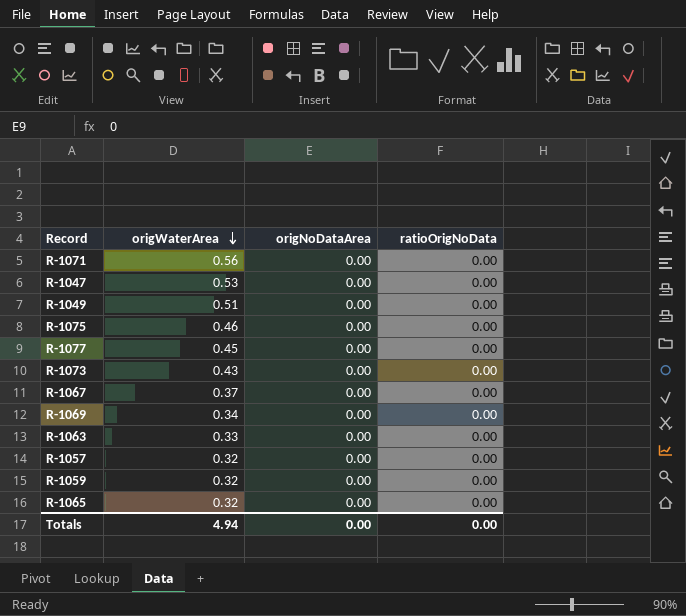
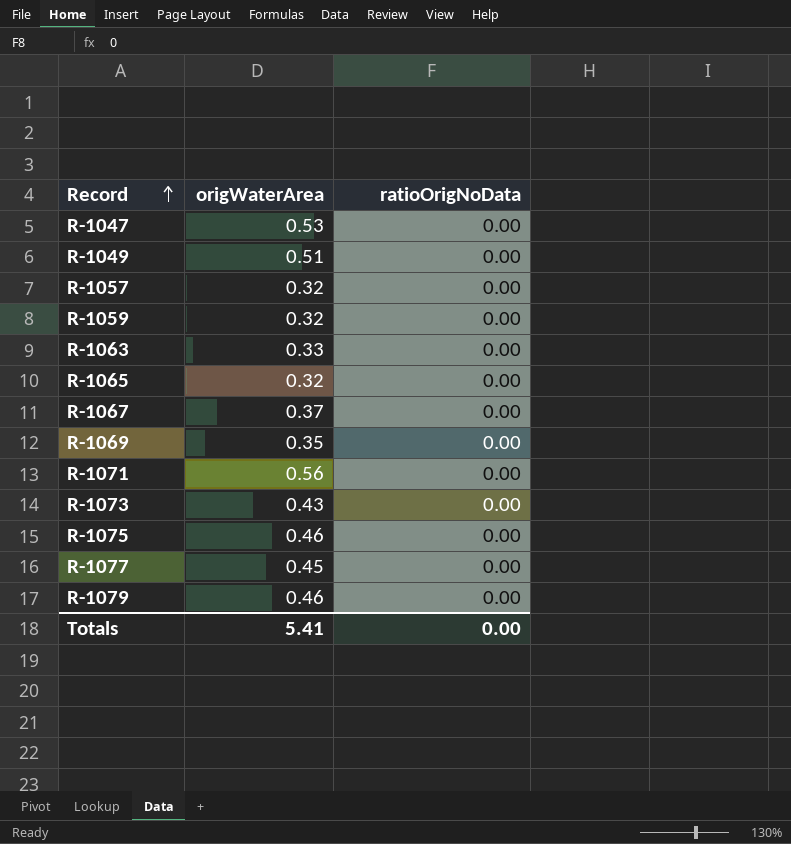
row order: origWaterArea descending -> Record ascending
column origNoDataArea | position: 3 -> none
R-1069 | origWaterArea: 0.34 -> 0.35
row R-1079: none -> 0.46 | 0.00
Totals | origWaterArea: 4.94 -> 5.41

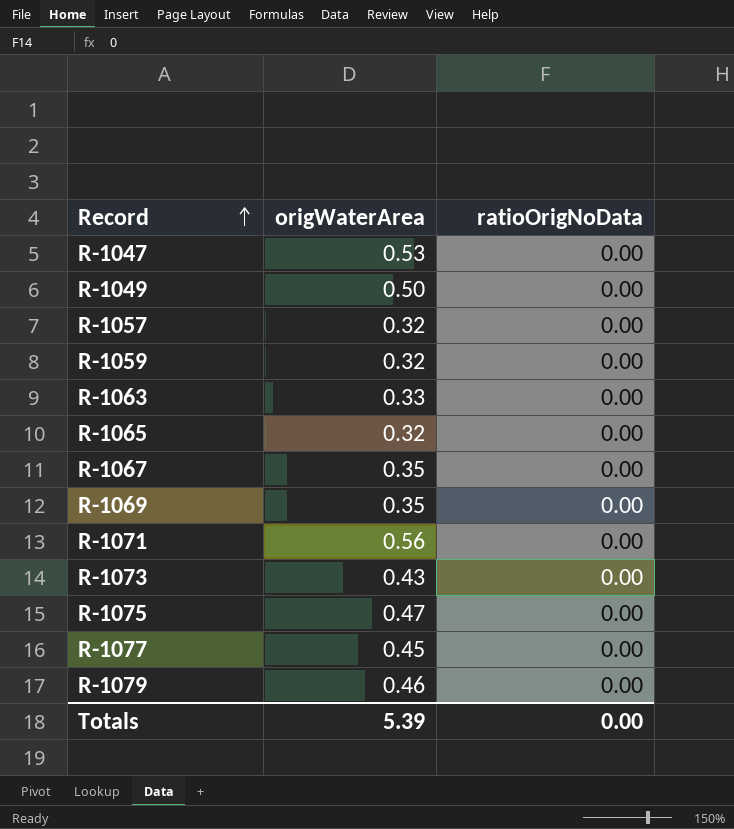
R-1049 | origWaterArea: 0.51 -> 0.50
R-1067 | origWaterArea: 0.37 -> 0.35
R-1075 | origWaterArea: 0.46 -> 0.47
Totals | origWaterArea: 5.41 -> 5.39

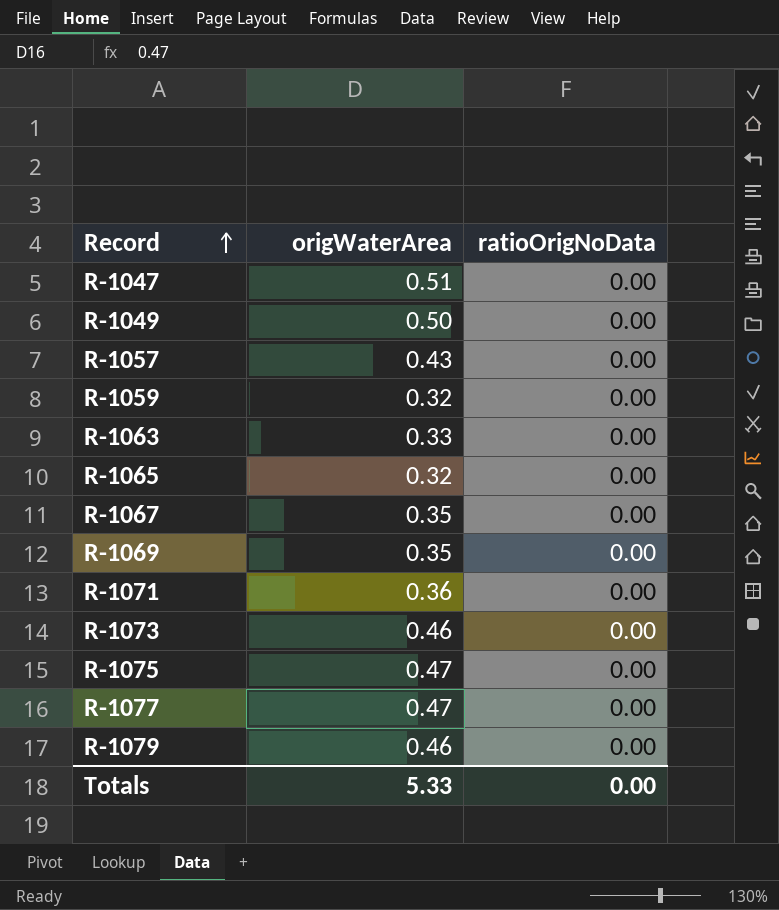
R-1047 | origWaterArea: 0.53 -> 0.51
R-1057 | origWaterArea: 0.32 -> 0.43
R-1071 | origWaterArea: 0.56 -> 0.36
R-1073 | origWaterArea: 0.43 -> 0.46
R-1077 | origWaterArea: 0.45 -> 0.47
Totals | origWaterArea: 5.39 -> 5.33

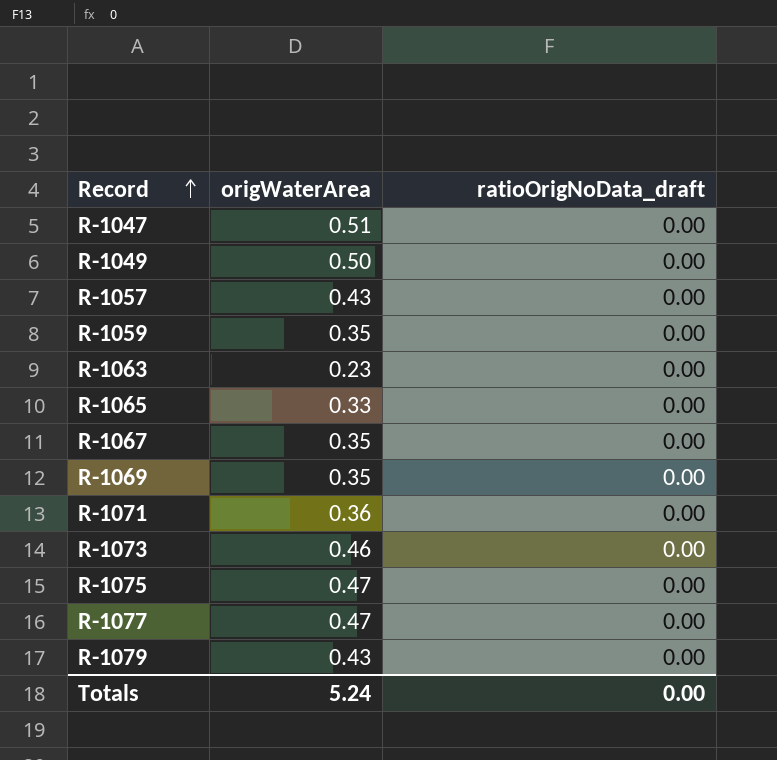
column name: ratioOrigNoData -> ratioOrigNoData_draft
R-1059 | origWaterArea: 0.32 -> 0.35
R-1063 | origWaterArea: 0.33 -> 0.23
R-1065 | origWaterArea: 0.32 -> 0.33
R-1079 | origWaterArea: 0.46 -> 0.43
Totals | origWaterArea: 5.33 -> 5.24

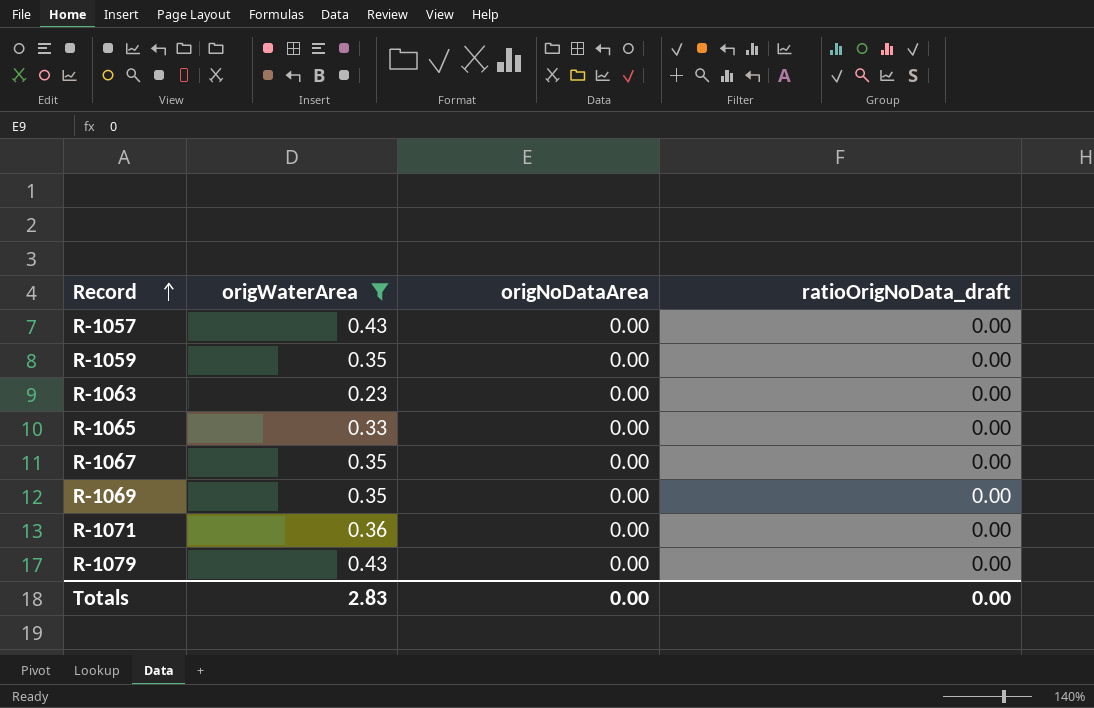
filter: none -> origWaterArea <= 0.43
column origNoDataArea | position: none -> 3
Totals | origWaterArea: 5.24 -> 2.83

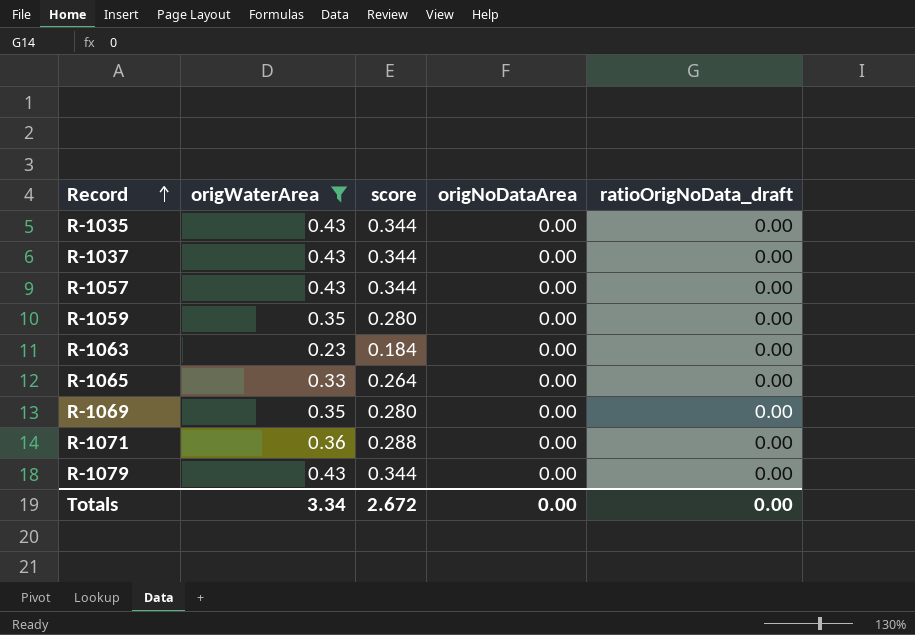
column score | formula: none -> [origWaterArea] * 0.8
row R-1067: 0.35 | 0.00 | 0.00 -> none
row R-1035: none -> 0.43 | 0.344 | 0.00 | 0.00
row R-1037: none -> 0.43 | 0.344 | 0.00 | 0.00
Totals | origWaterArea: 2.83 -> 3.34

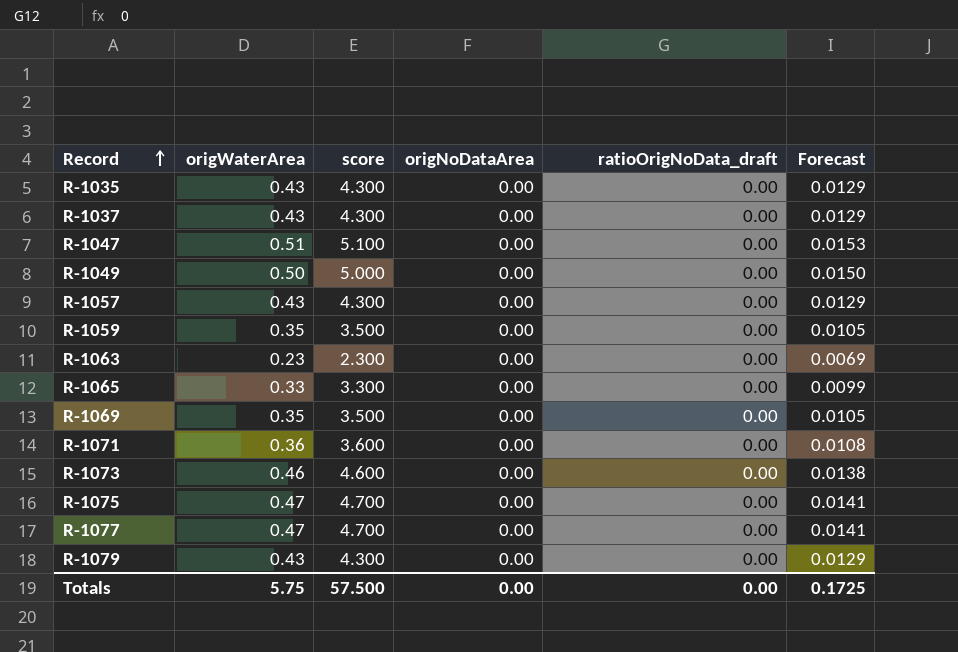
filter: origWaterArea <= 0.43 -> none
column score | formula: [origWaterArea] * 0.8 -> [origWaterArea] * 10
column Forecast | formula: none -> [origWaterArea] * 0.03
Totals | origWaterArea: 3.34 -> 5.75
Totals | score: 2.672 -> 57.500

